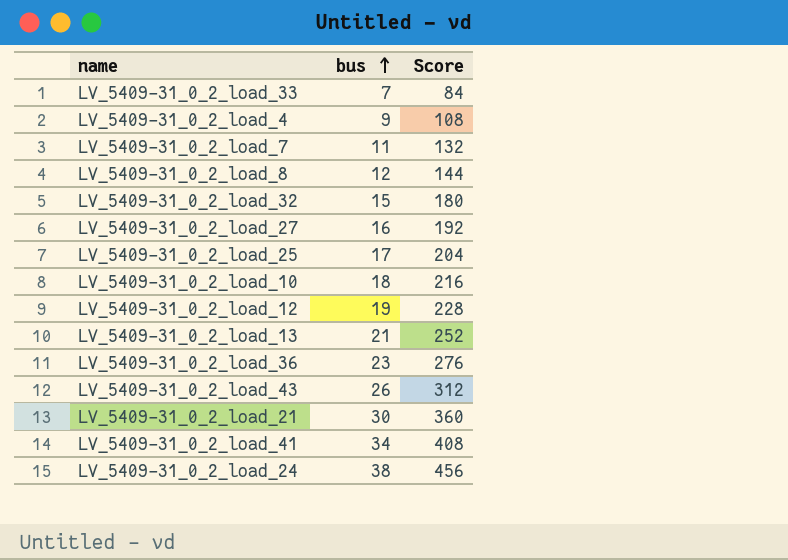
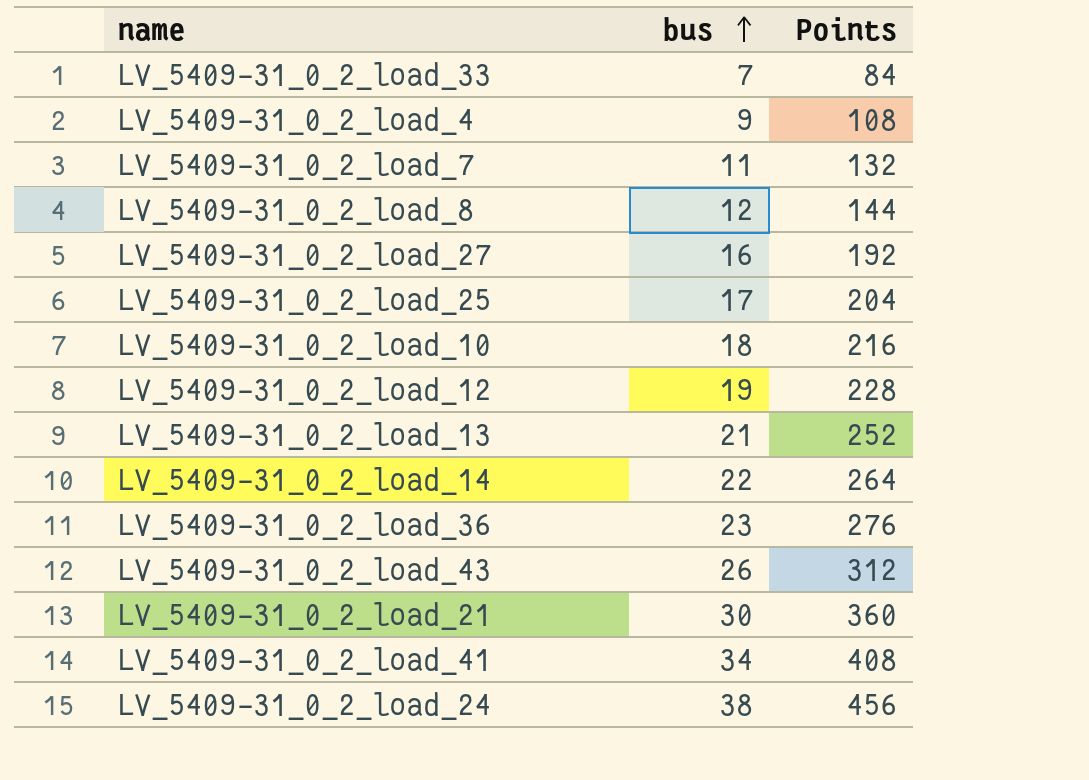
column name: Score -> Points
row LV_5409-31_0_2_load_32: 15 | 180 -> none
row LV_5409-31_0_2_load_14: none -> 22 | 264

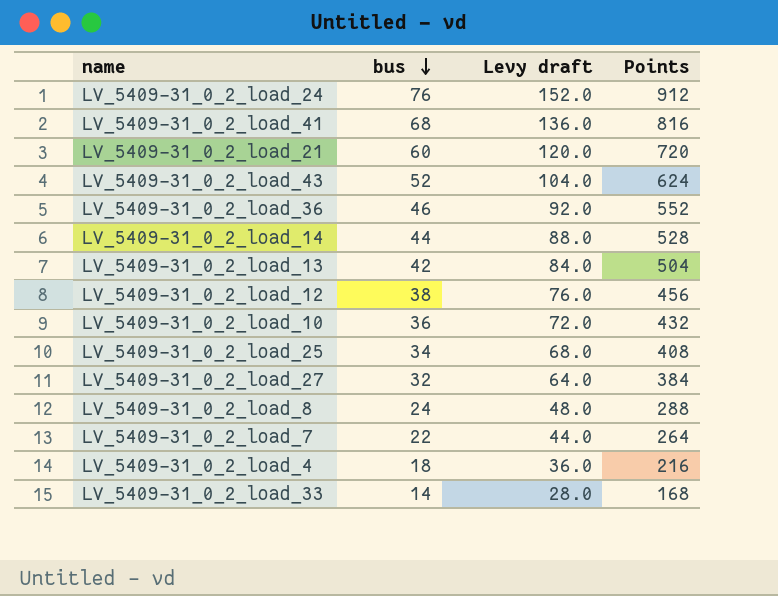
row order: bus ascending -> bus descending
column Levy draft | formula: none -> [bus] * 2
LV_5409-31_0_2_load_24 | bus: 38 -> 76
LV_5409-31_0_2_load_24 | Points: 456 -> 912
LV_5409-31_0_2_load_41 | bus: 34 -> 68
LV_5409-31_0_2_load_41 | Points: 408 -> 816
LV_5409-31_0_2_load_21 | bus: 30 -> 60
LV_5409-31_0_2_load_21 | Points: 360 -> 720
LV_5409-31_0_2_load_43 | bus: 26 -> 52
LV_5409-31_0_2_load_43 | Points: 312 -> 624
LV_5409-31_0_2_load_36 | bus: 23 -> 46
LV_5409-31_0_2_load_36 | Points: 276 -> 552
LV_5409-31_0_2_load_14 | bus: 22 -> 44
LV_5409-31_0_2_load_14 | Points: 264 -> 528
LV_5409-31_0_2_load_13 | bus: 21 -> 42
LV_5409-31_0_2_load_13 | Points: 252 -> 504
LV_5409-31_0_2_load_12 | bus: 19 -> 38
LV_5409-31_0_2_load_12 | Points: 228 -> 456
LV_5409-31_0_2_load_10 | bus: 18 -> 36
LV_5409-31_0_2_load_10 | Points: 216 -> 432
LV_5409-31_0_2_load_25 | bus: 17 -> 34
LV_5409-31_0_2_load_25 | Points: 204 -> 408
LV_5409-31_0_2_load_27 | bus: 16 -> 32
LV_5409-31_0_2_load_27 | Points: 192 -> 384
LV_5409-31_0_2_load_8 | bus: 12 -> 24
LV_5409-31_0_2_load_8 | Points: 144 -> 288
LV_5409-31_0_2_load_7 | bus: 11 -> 22
LV_5409-31_0_2_load_7 | Points: 132 -> 264
LV_5409-31_0_2_load_4 | bus: 9 -> 18
LV_5409-31_0_2_load_4 | Points: 108 -> 216
LV_5409-31_0_2_load_33 | bus: 7 -> 14
LV_5409-31_0_2_load_33 | Points: 84 -> 168

